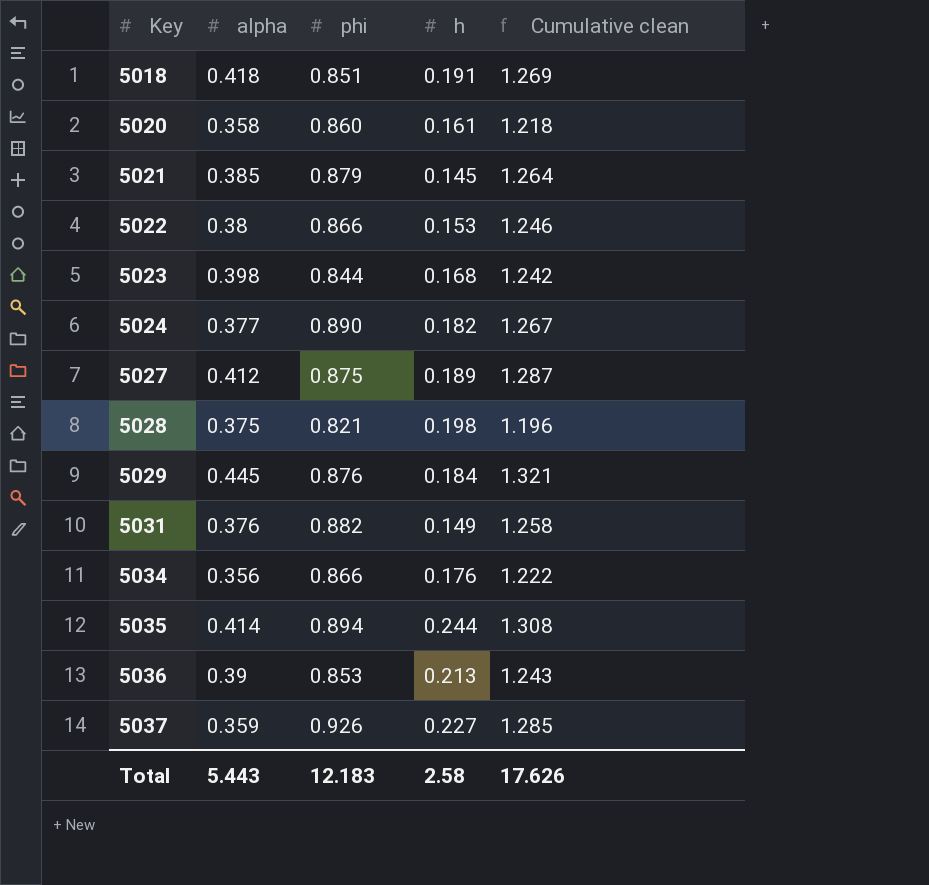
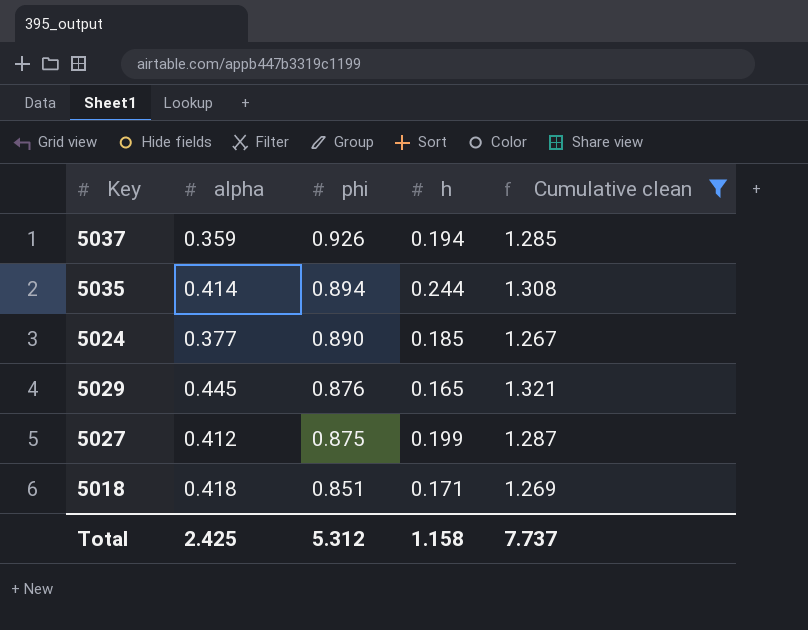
filter: none -> Cumulative clean >= 1.267
row order: Key ascending -> phi descending
5037 | h: 0.227 -> 0.194
5024 | h: 0.182 -> 0.185
5029 | h: 0.184 -> 0.165
5027 | h: 0.189 -> 0.199
5018 | h: 0.191 -> 0.171
Total | alpha: 5.443 -> 2.425
Total | phi: 12.183 -> 5.312
Total | h: 2.58 -> 1.158
Total | Cumulative clean: 17.626 -> 7.737

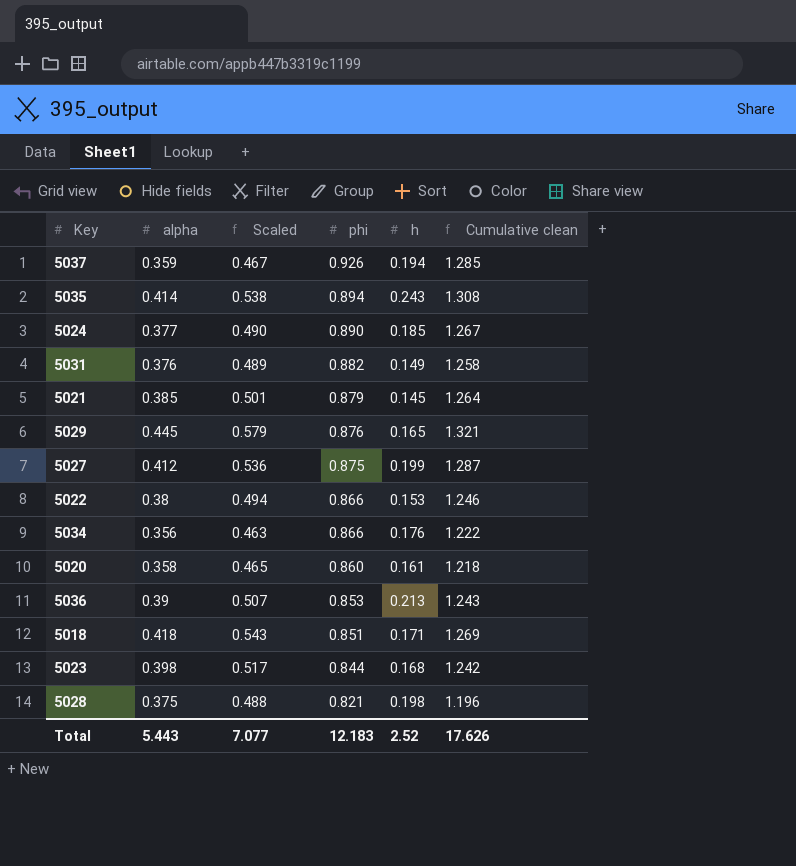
filter: Cumulative clean >= 1.267 -> none
column Scaled | formula: none -> [alpha] * 1.3
5035 | h: 0.244 -> 0.243
Total | alpha: 2.425 -> 5.443
Total | phi: 5.312 -> 12.183
Total | h: 1.158 -> 2.52
Total | Cumulative clean: 7.737 -> 17.626

